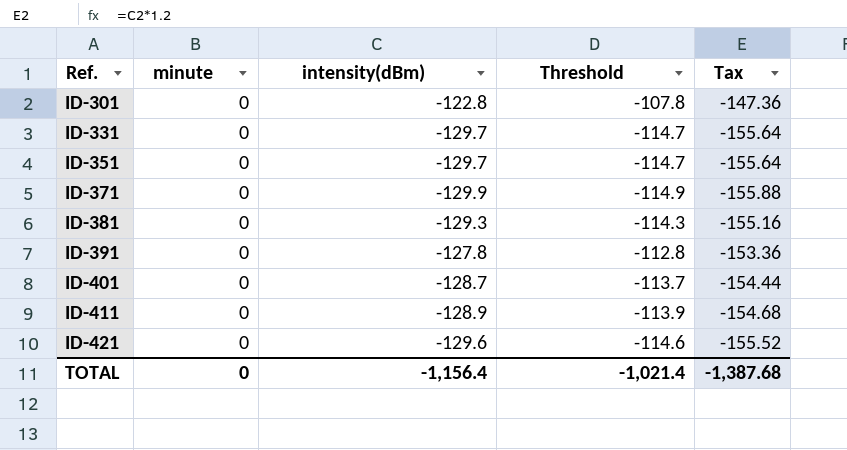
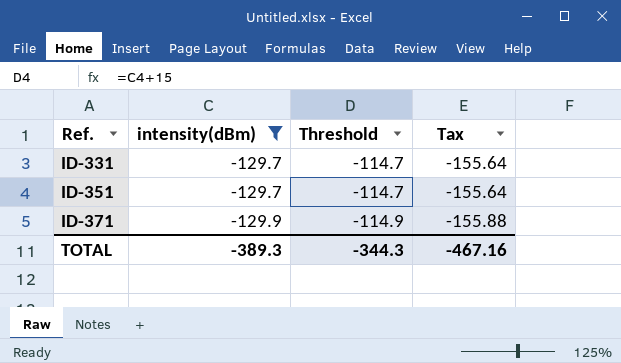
filter: none -> intensity(dBm) <= -129.7
column minute | position: 2 -> none
TOTAL | intensity(dBm): -1,156.4 -> -389.3
TOTAL | Threshold: -1,021.4 -> -344.3
TOTAL | Tax: -1,387.68 -> -467.16

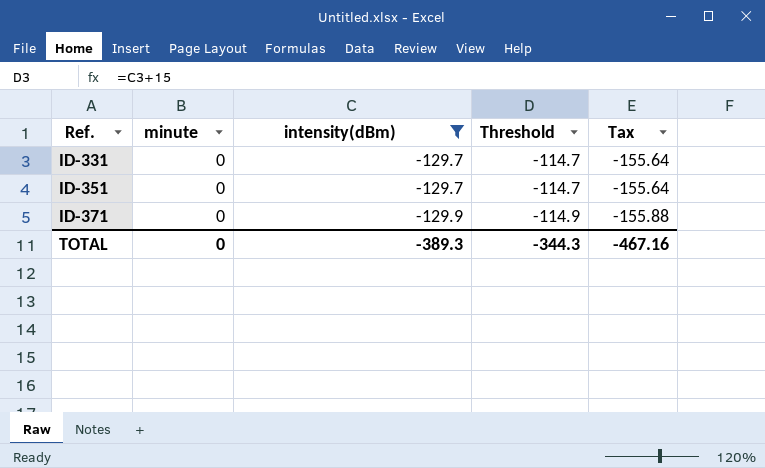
column minute | position: none -> 2

